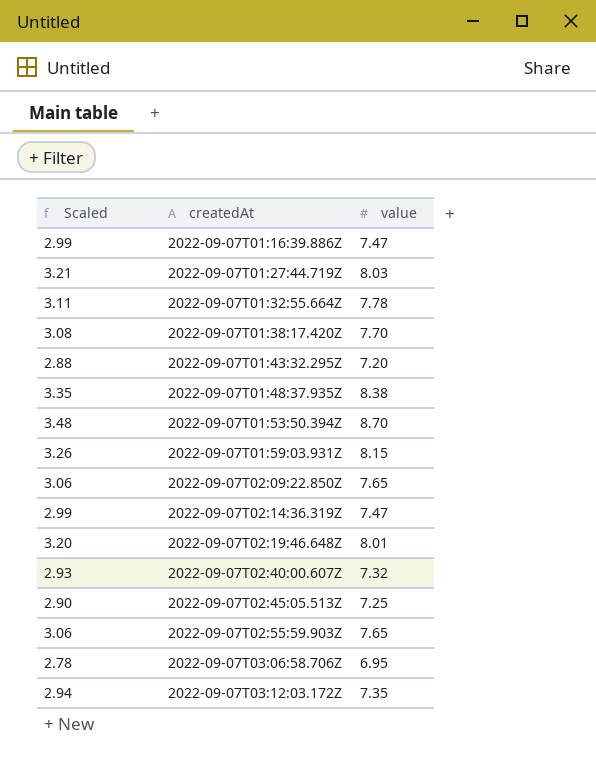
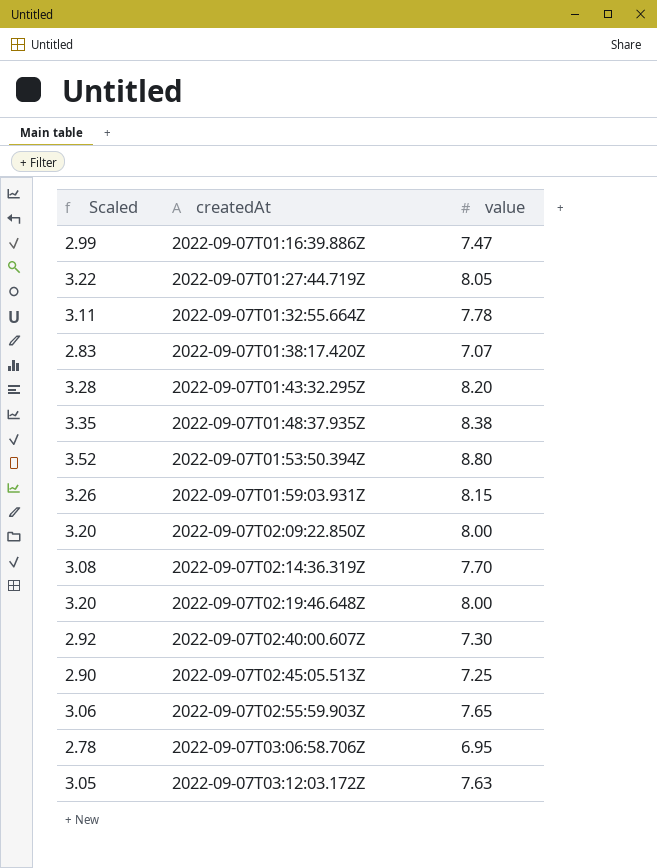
2022-09-07T01:27:44.719Z | Scaled: 3.21 -> 3.22
2022-09-07T01:27:44.719Z | value: 8.03 -> 8.05
2022-09-07T01:38:17.420Z | Scaled: 3.08 -> 2.83
2022-09-07T01:38:17.420Z | value: 7.70 -> 7.07
2022-09-07T01:43:32.295Z | Scaled: 2.88 -> 3.28
2022-09-07T01:43:32.295Z | value: 7.20 -> 8.20
2022-09-07T01:53:50.394Z | Scaled: 3.48 -> 3.52
2022-09-07T01:53:50.394Z | value: 8.70 -> 8.80
2022-09-07T02:09:22.850Z | Scaled: 3.06 -> 3.20
2022-09-07T02:09:22.850Z | value: 7.65 -> 8.00
2022-09-07T02:14:36.319Z | Scaled: 2.99 -> 3.08
2022-09-07T02:14:36.319Z | value: 7.47 -> 7.70
2022-09-07T02:19:46.648Z | value: 8.01 -> 8.00
2022-09-07T02:40:00.607Z | Scaled: 2.93 -> 2.92
2022-09-07T02:40:00.607Z | value: 7.32 -> 7.30
2022-09-07T03:12:03.172Z | Scaled: 2.94 -> 3.05
2022-09-07T03:12:03.172Z | value: 7.35 -> 7.63

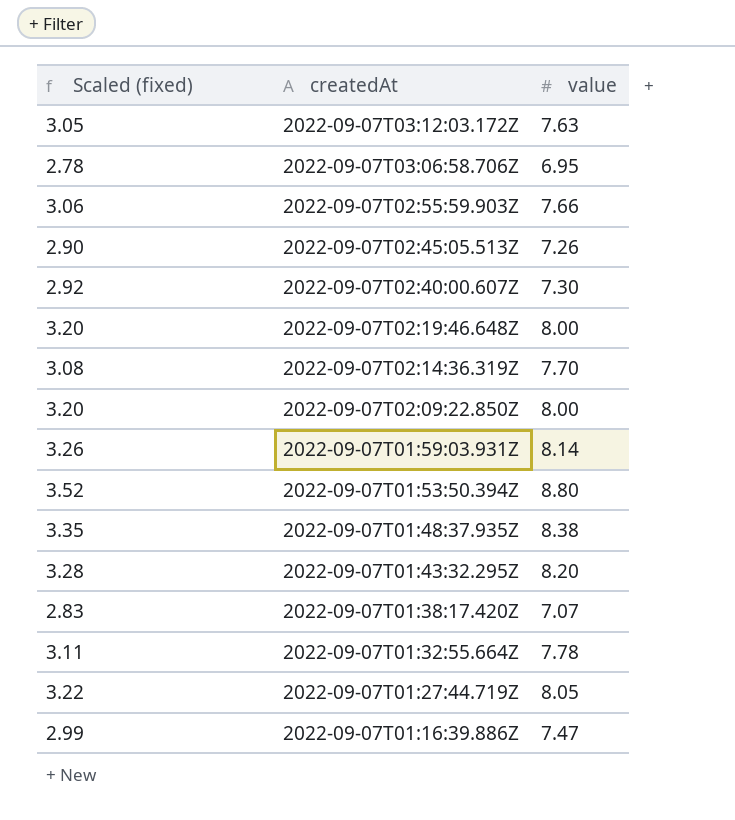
row order: createdAt ascending -> createdAt descending
column name: Scaled -> Scaled (fixed)
2022-09-07T02:55:59.903Z | value: 7.65 -> 7.66
2022-09-07T02:45:05.513Z | value: 7.25 -> 7.26
2022-09-07T01:59:03.931Z | value: 8.15 -> 8.14

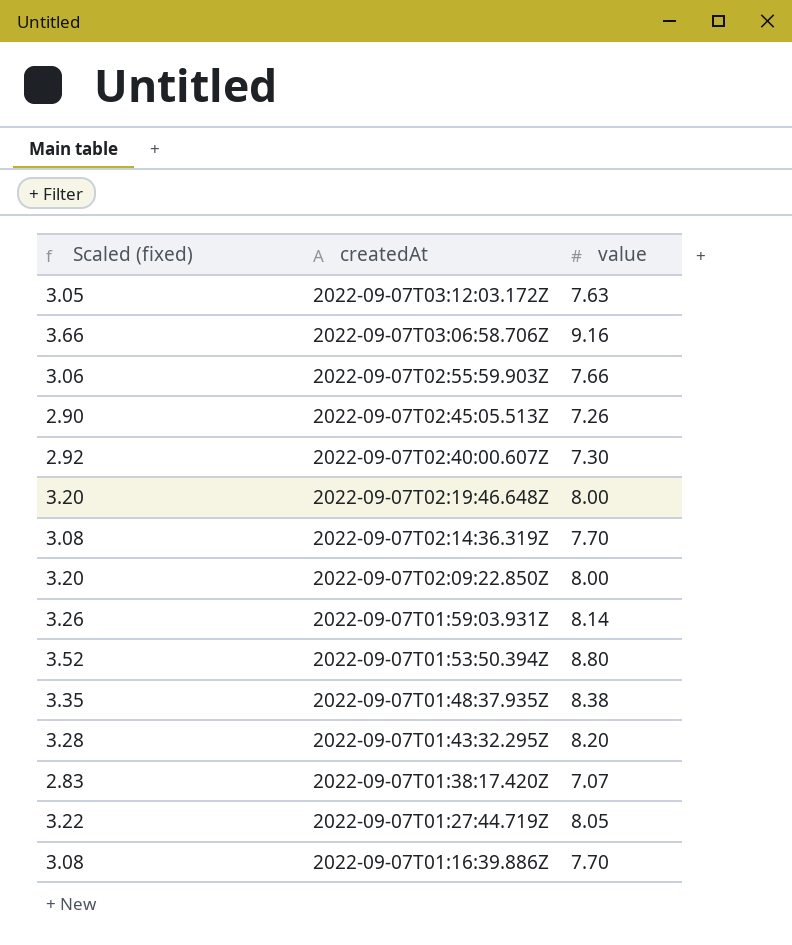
row 2022-09-07T01:32:55.664Z: 3.11 | 7.78 -> none
2022-09-07T03:06:58.706Z | Scaled (fixed): 2.78 -> 3.66
2022-09-07T03:06:58.706Z | value: 6.95 -> 9.16
2022-09-07T01:16:39.886Z | Scaled (fixed): 2.99 -> 3.08
2022-09-07T01:16:39.886Z | value: 7.47 -> 7.70

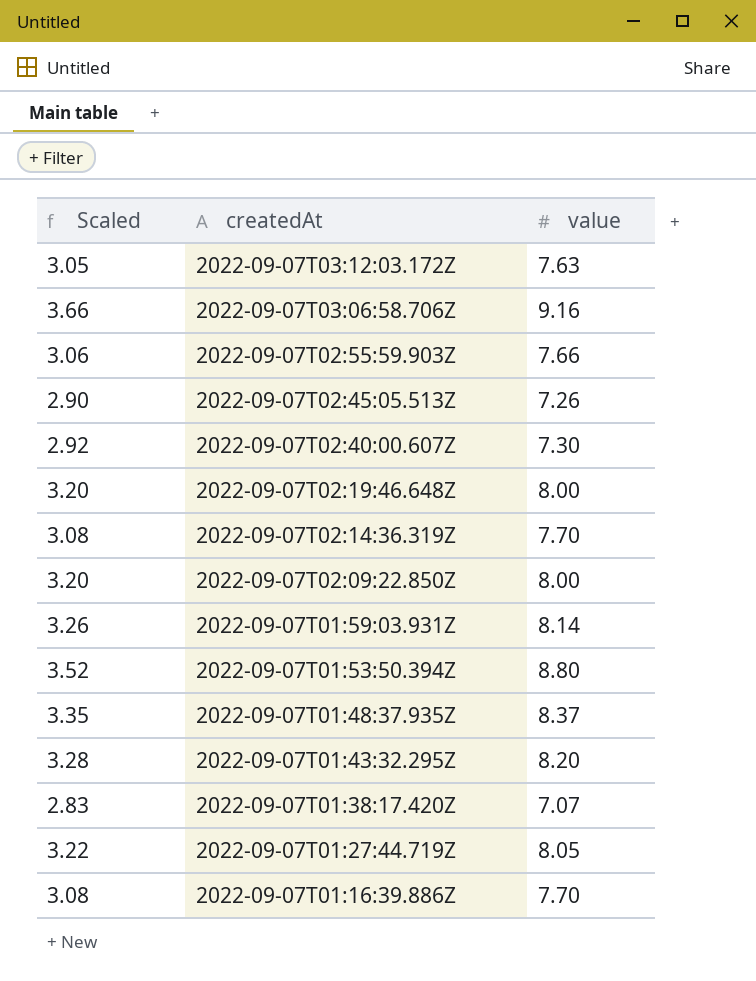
column name: Scaled (fixed) -> Scaled
2022-09-07T01:48:37.935Z | value: 8.38 -> 8.37

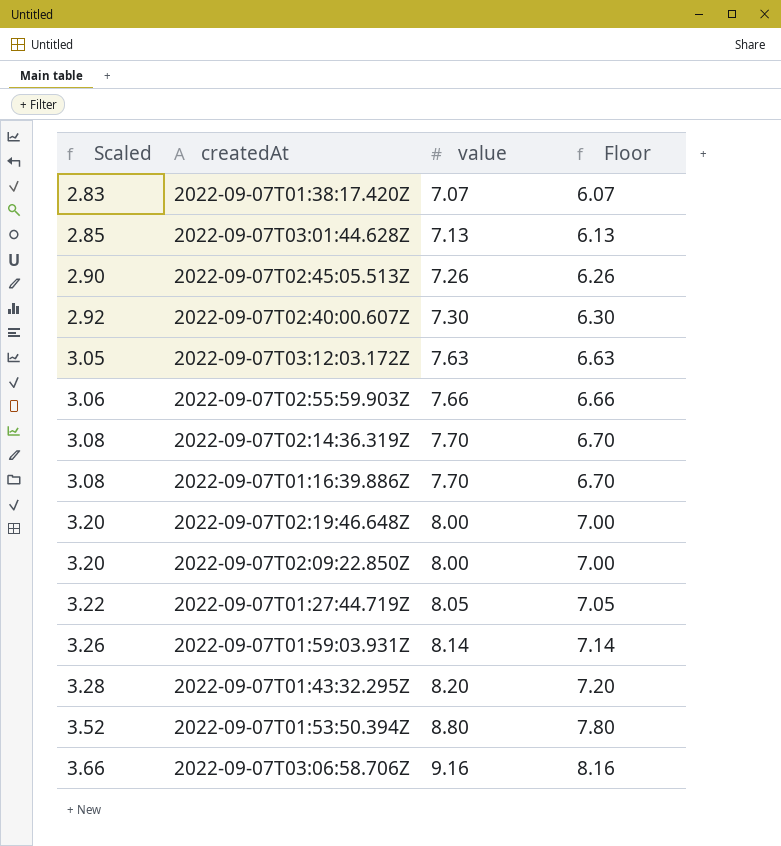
row order: createdAt descending -> Scaled ascending
column Floor | formula: none -> [value] - 1
row 2022-09-07T01:48:37.935Z: 3.35 | 8.37 -> none
row 2022-09-07T03:01:44.628Z: none -> 2.85 | 7.13 | 6.13

